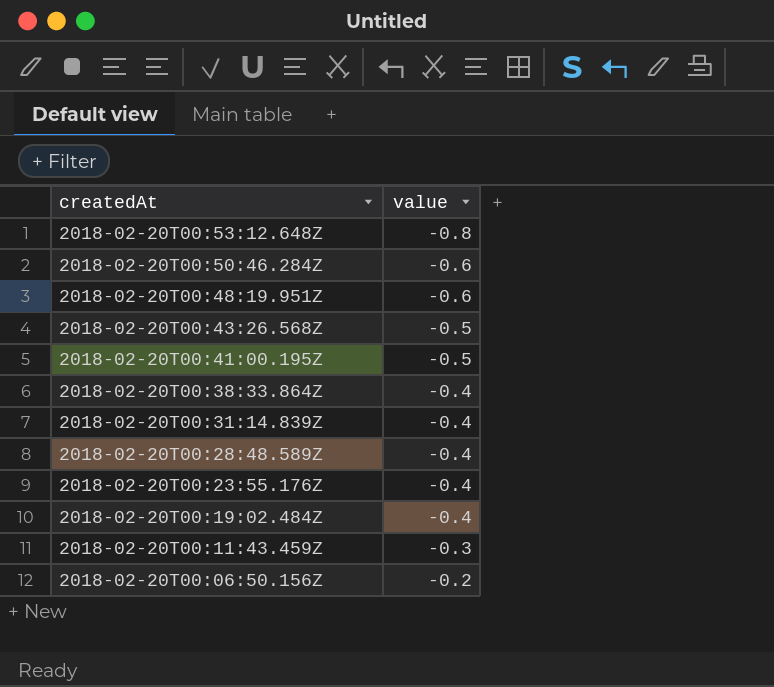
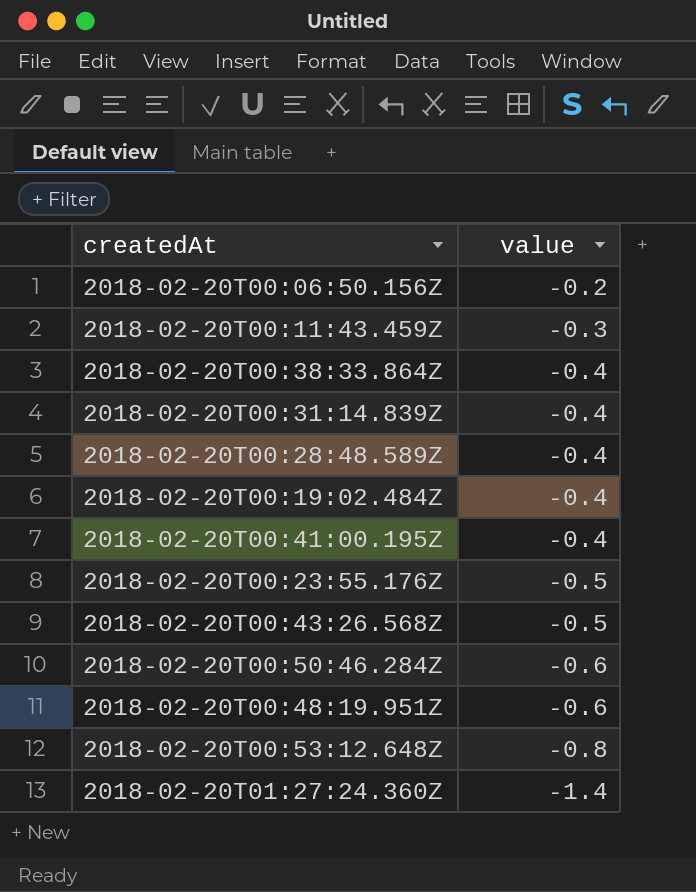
row order: createdAt descending -> value descending
2018-02-20T00:41:00.195Z | value: -0.5 -> -0.4
2018-02-20T00:23:55.176Z | value: -0.4 -> -0.5
row 2018-02-20T01:27:24.360Z: none -> -1.4

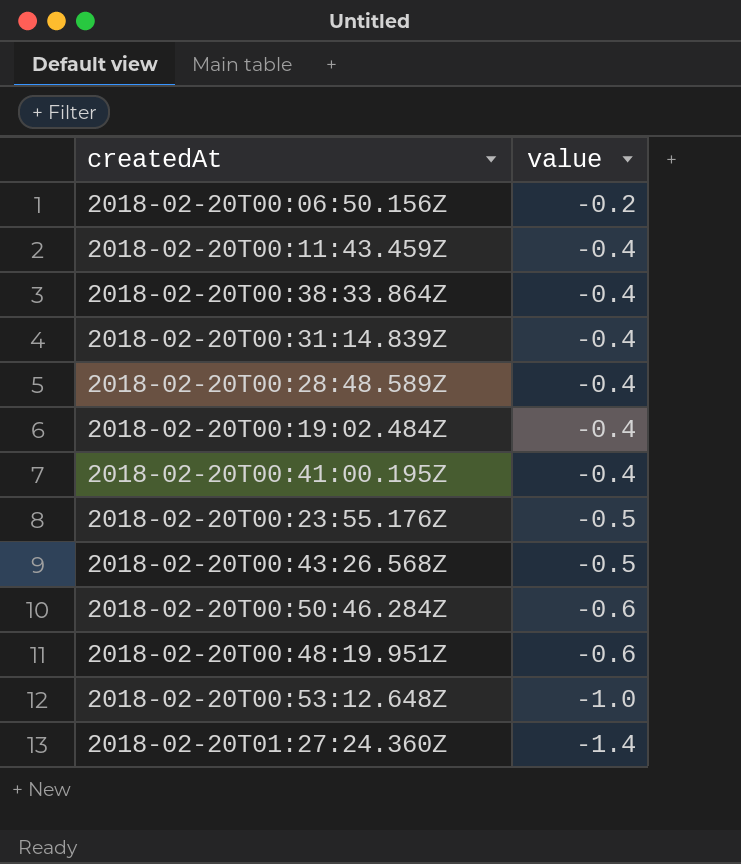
2018-02-20T00:11:43.459Z | value: -0.3 -> -0.4
2018-02-20T00:53:12.648Z | value: -0.8 -> -1.0

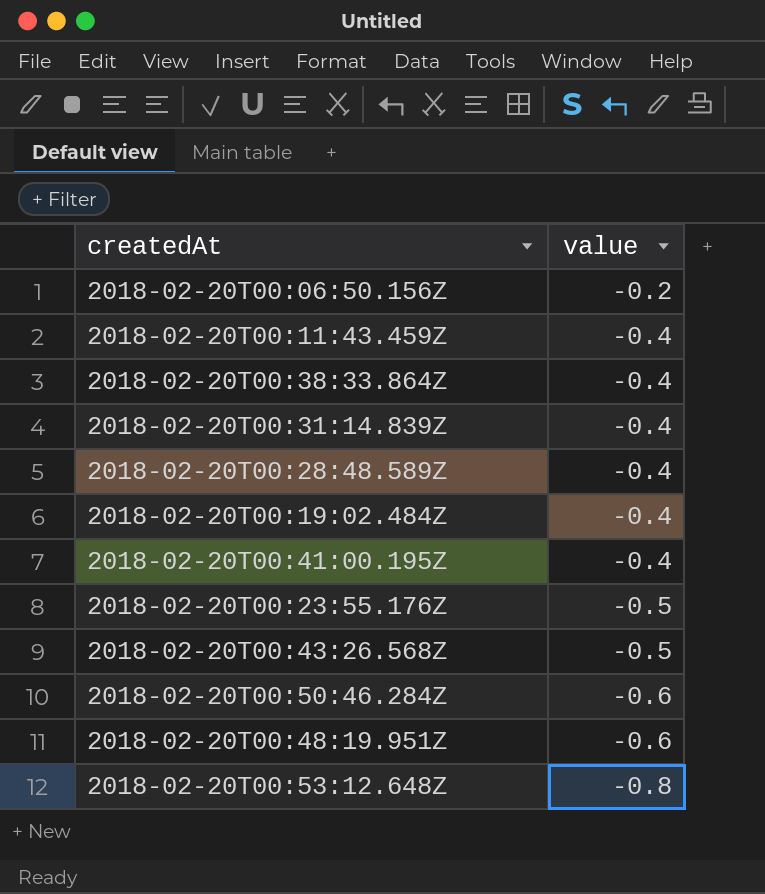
row 2018-02-20T01:27:24.360Z: -1.4 -> none
2018-02-20T00:53:12.648Z | value: -1.0 -> -0.8

